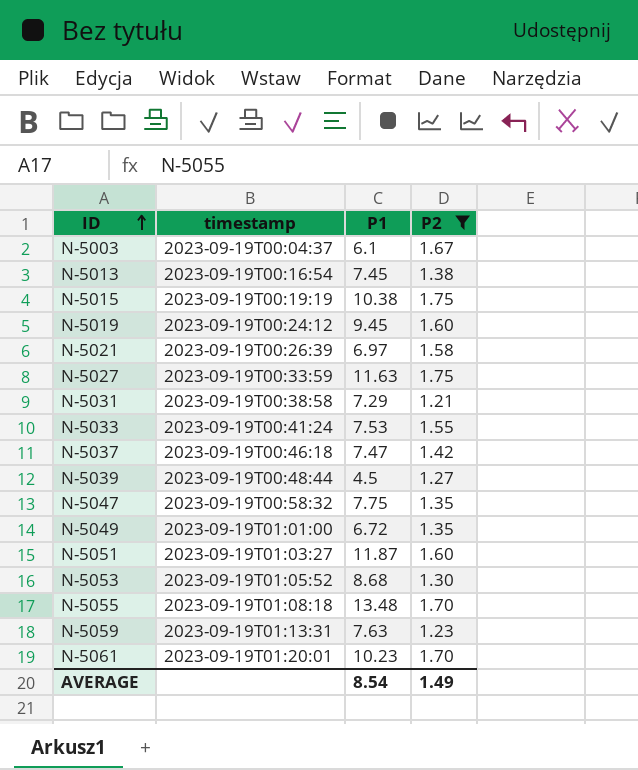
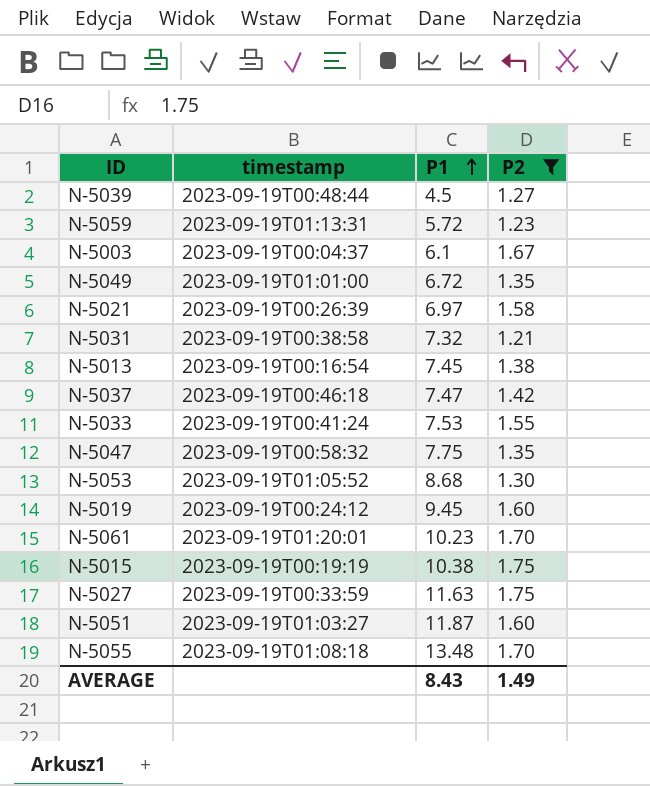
row order: ID ascending -> P1 ascending
N-5059 | P1: 7.63 -> 5.72
N-5031 | P1: 7.29 -> 7.32
AVERAGE | P1: 8.54 -> 8.43

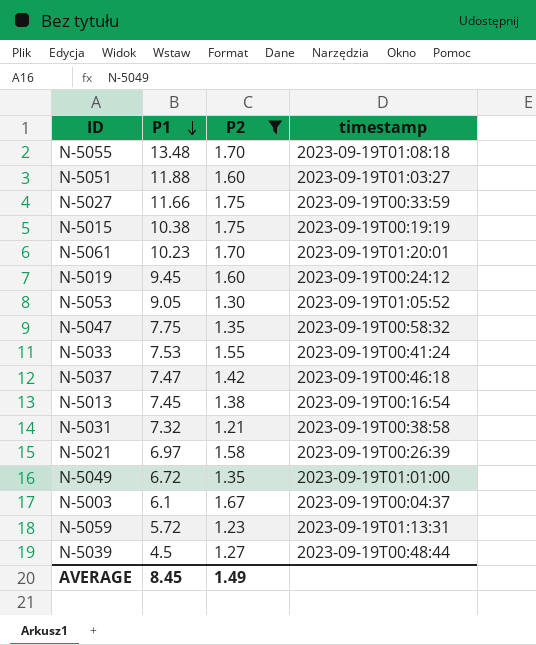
row order: P1 ascending -> P1 descending
column timestamp | position: 2 -> 4
N-5051 | P1: 11.87 -> 11.88
N-5027 | P1: 11.63 -> 11.66
N-5053 | P1: 8.68 -> 9.05
AVERAGE | P1: 8.43 -> 8.45

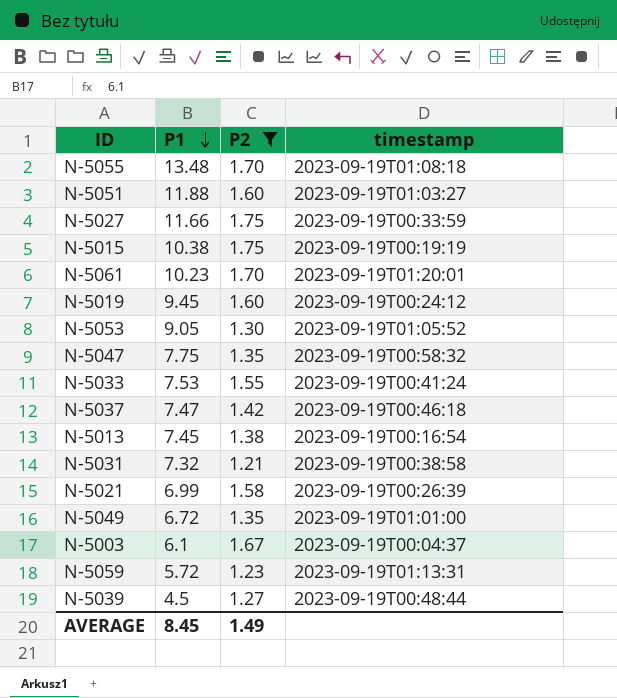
N-5021 | P1: 6.97 -> 6.99

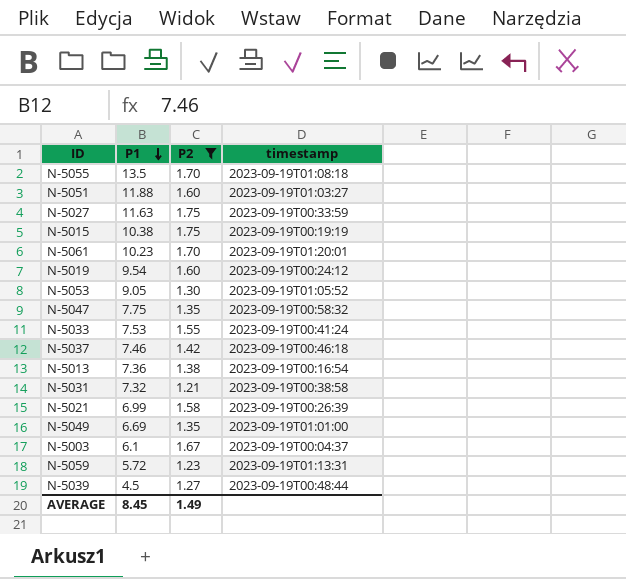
N-5055 | P1: 13.48 -> 13.5
N-5027 | P1: 11.66 -> 11.63
N-5019 | P1: 9.45 -> 9.54
N-5037 | P1: 7.47 -> 7.46
N-5013 | P1: 7.45 -> 7.36
N-5049 | P1: 6.72 -> 6.69

